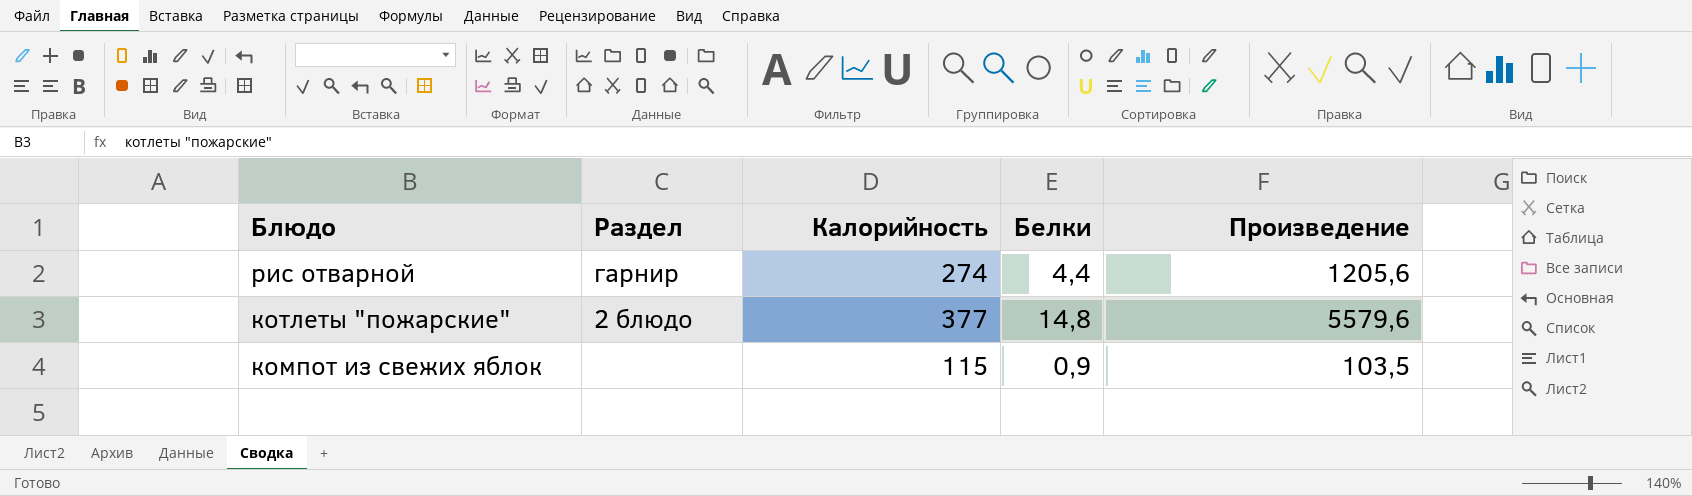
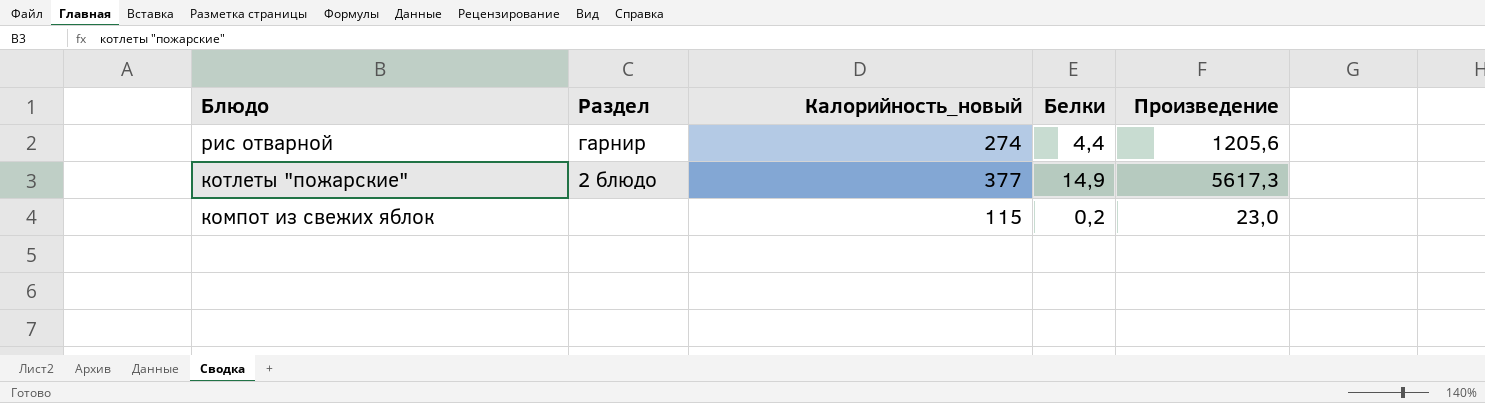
column name: Калорийность -> Калорийность_новый
котлеты "пожарские" | Белки: 14,8 -> 14,9
котлеты "пожарские" | Произведение: 5579,6 -> 5617,3
компот из свежих яблок | Белки: 0,9 -> 0,2
компот из свежих яблок | Произведение: 103,5 -> 23,0

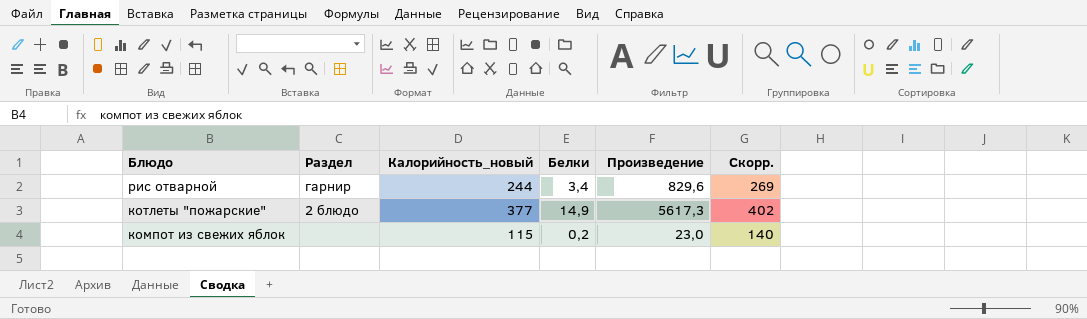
column Скорр. | formula: none -> [Калорийность_новый] + 25
рис отварной | Калорийность_новый: 274 -> 244
рис отварной | Белки: 4,4 -> 3,4
рис отварной | Произведение: 1205,6 -> 829,6

